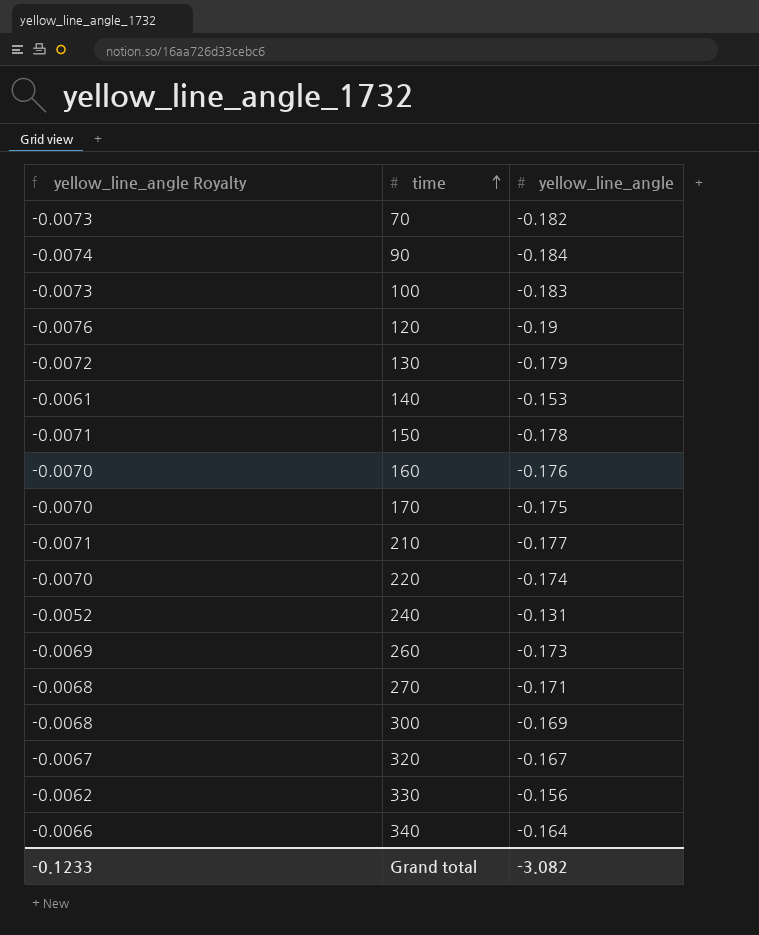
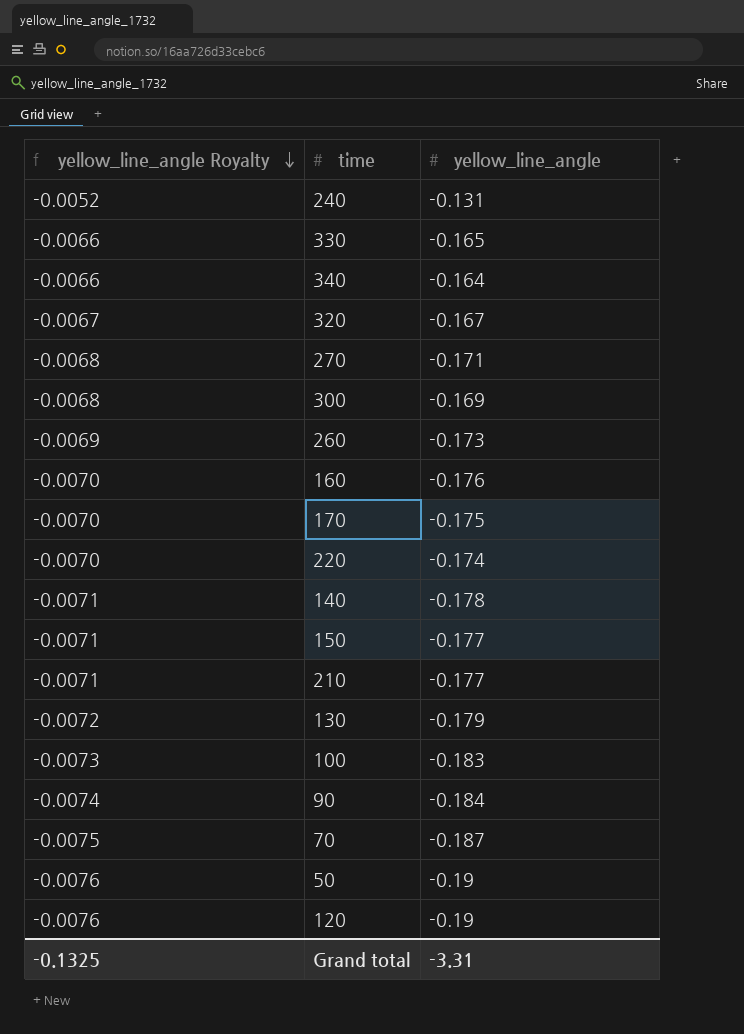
row order: time ascending -> yellow_line_angle Royalty descending
330 | yellow_line_angle Royalty: -0.0062 -> -0.0066
330 | yellow_line_angle: -0.156 -> -0.165
140 | yellow_line_angle Royalty: -0.0061 -> -0.0071
140 | yellow_line_angle: -0.153 -> -0.178
150 | yellow_line_angle: -0.178 -> -0.177
70 | yellow_line_angle Royalty: -0.0073 -> -0.0075
70 | yellow_line_angle: -0.182 -> -0.187
row 50: none -> -0.0076 | -0.19
Grand total | yellow_line_angle Royalty: -0.1233 -> -0.1325
Grand total | yellow_line_angle: -3.082 -> -3.31

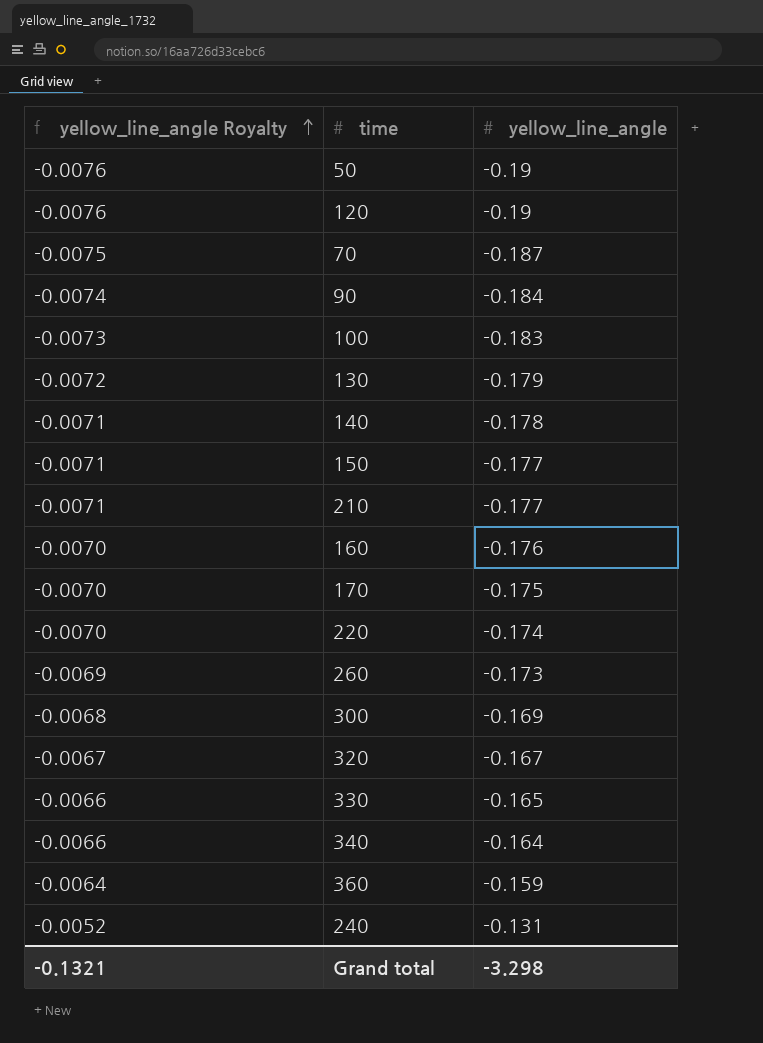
row order: yellow_line_angle Royalty descending -> yellow_line_angle Royalty ascending
row 270: -0.0068 | -0.171 -> none
row 360: none -> -0.0064 | -0.159
Grand total | yellow_line_angle Royalty: -0.1325 -> -0.1321
Grand total | yellow_line_angle: -3.31 -> -3.298

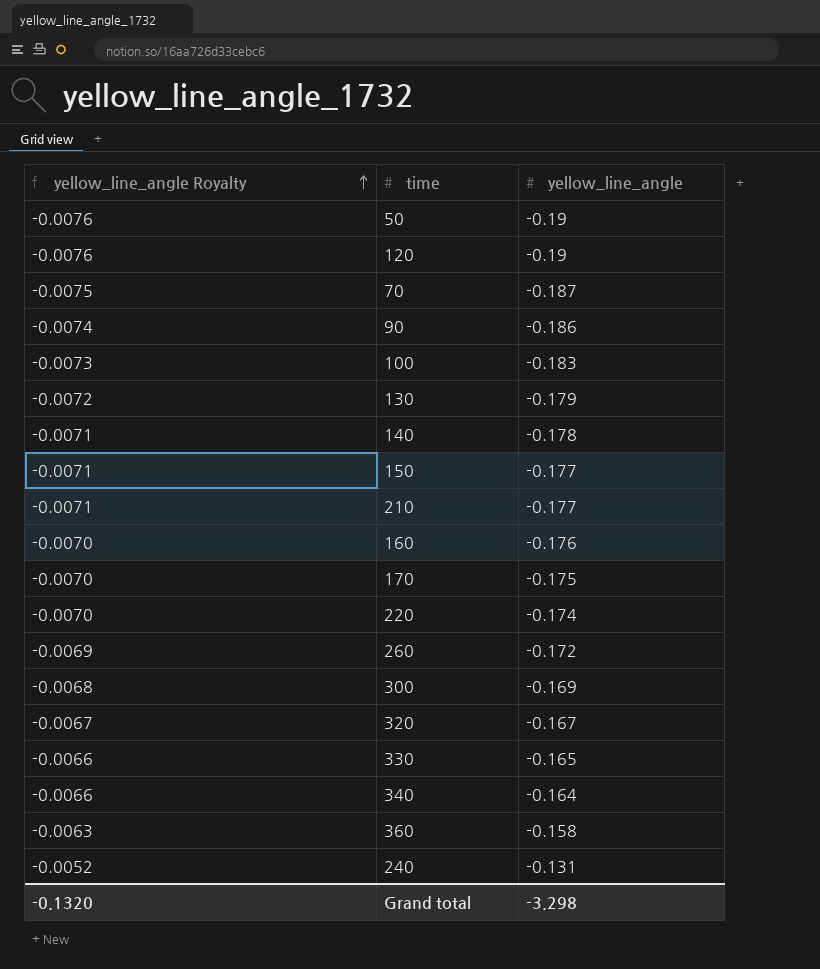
90 | yellow_line_angle: -0.184 -> -0.186
260 | yellow_line_angle: -0.173 -> -0.172
360 | yellow_line_angle Royalty: -0.0064 -> -0.0063
360 | yellow_line_angle: -0.159 -> -0.158
Grand total | yellow_line_angle Royalty: -0.1321 -> -0.1320

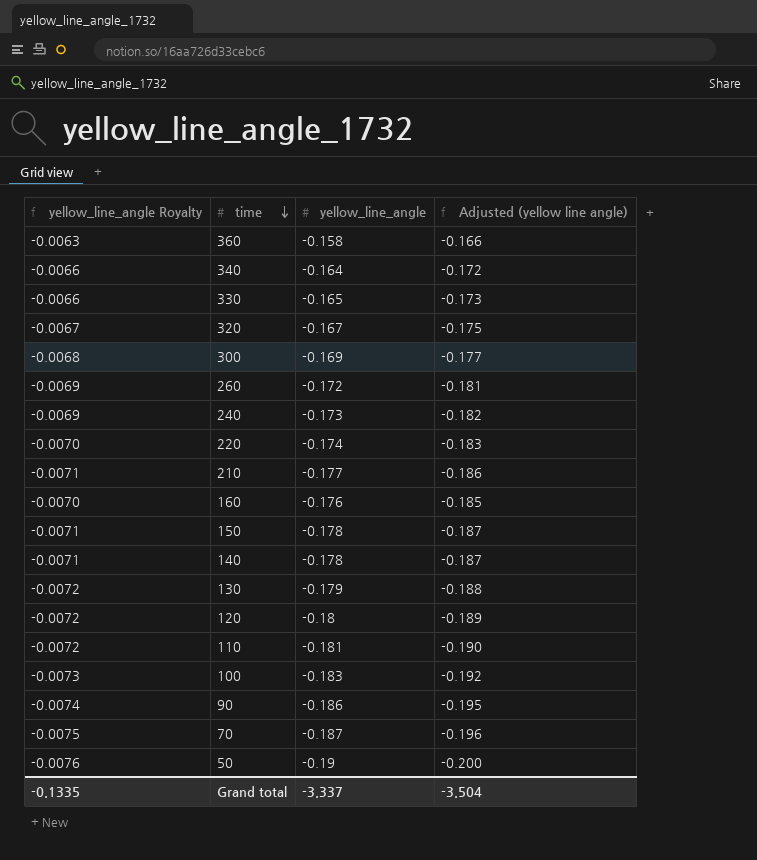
row order: yellow_line_angle Royalty ascending -> time descending
column Adjusted (yellow line angle) | formula: none -> [yellow_line_angle] * 1.05
row 170: -0.0070 | -0.175 -> none
240 | yellow_line_angle Royalty: -0.0052 -> -0.0069
240 | yellow_line_angle: -0.131 -> -0.173
150 | yellow_line_angle: -0.177 -> -0.178
120 | yellow_line_angle Royalty: -0.0076 -> -0.0072
120 | yellow_line_angle: -0.19 -> -0.18
row 110: none -> -0.0072 | -0.181 | -0.190
Grand total | yellow_line_angle Royalty: -0.1320 -> -0.1335
Grand total | yellow_line_angle: -3.298 -> -3.337

